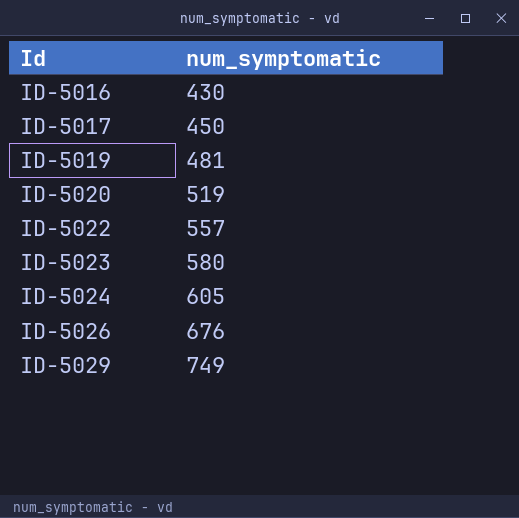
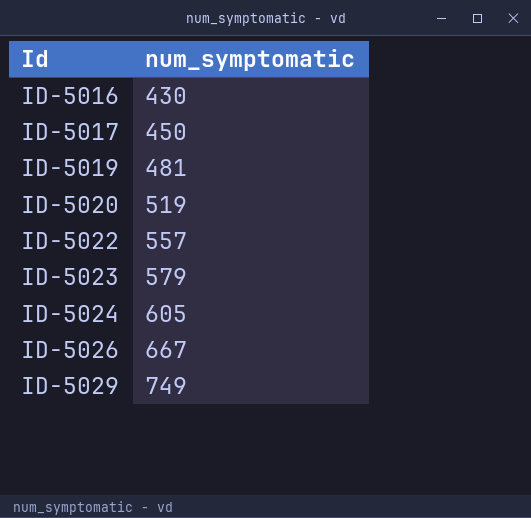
ID-5023 | num_symptomatic: 580 -> 579
ID-5026 | num_symptomatic: 676 -> 667

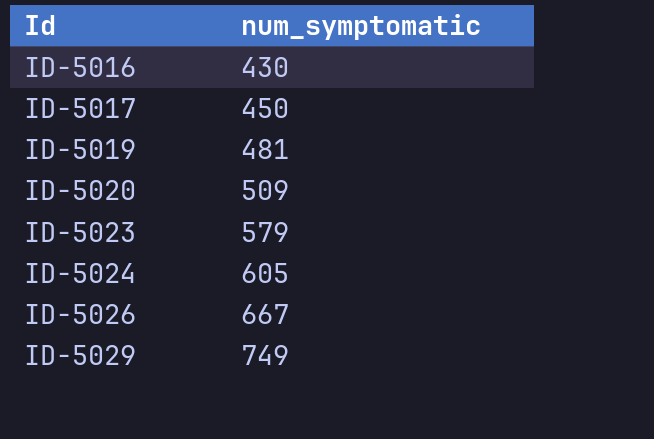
row ID-5022: 557 -> none
ID-5020 | num_symptomatic: 519 -> 509

